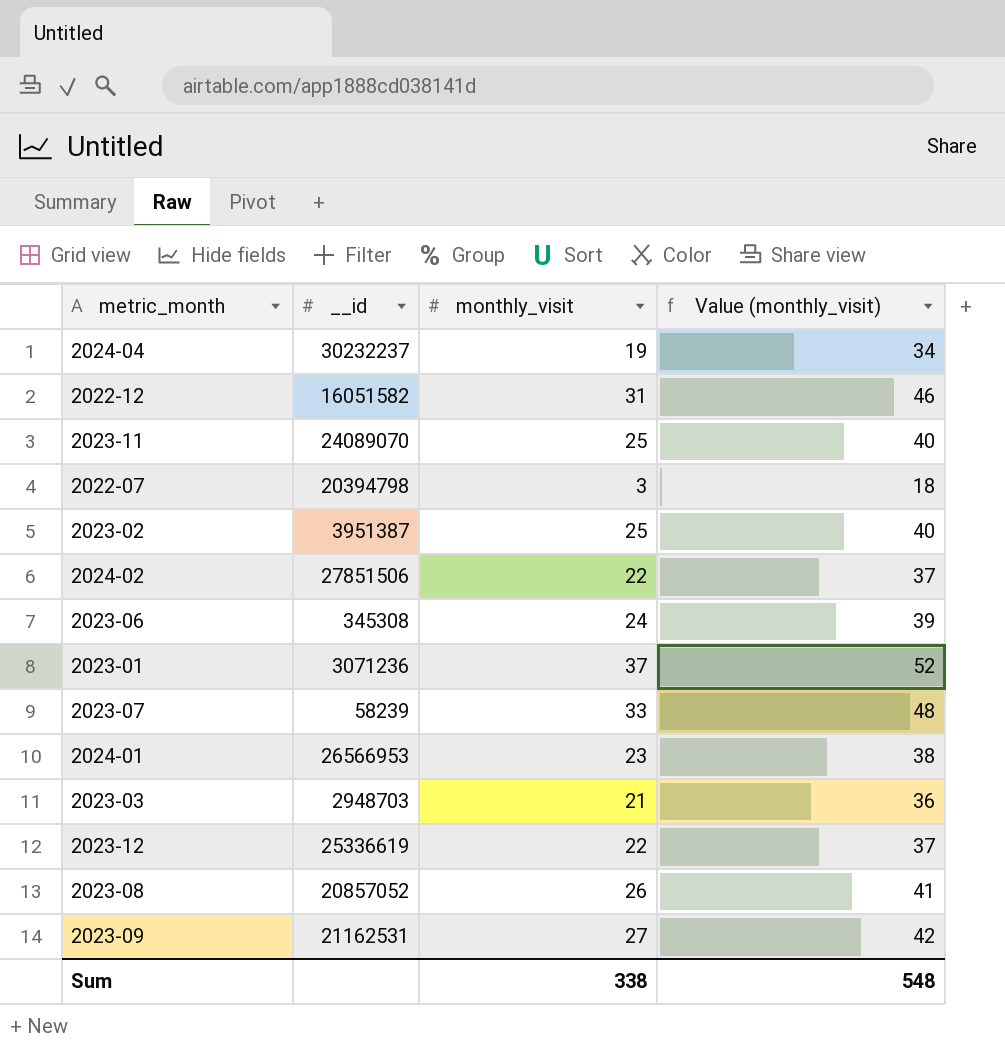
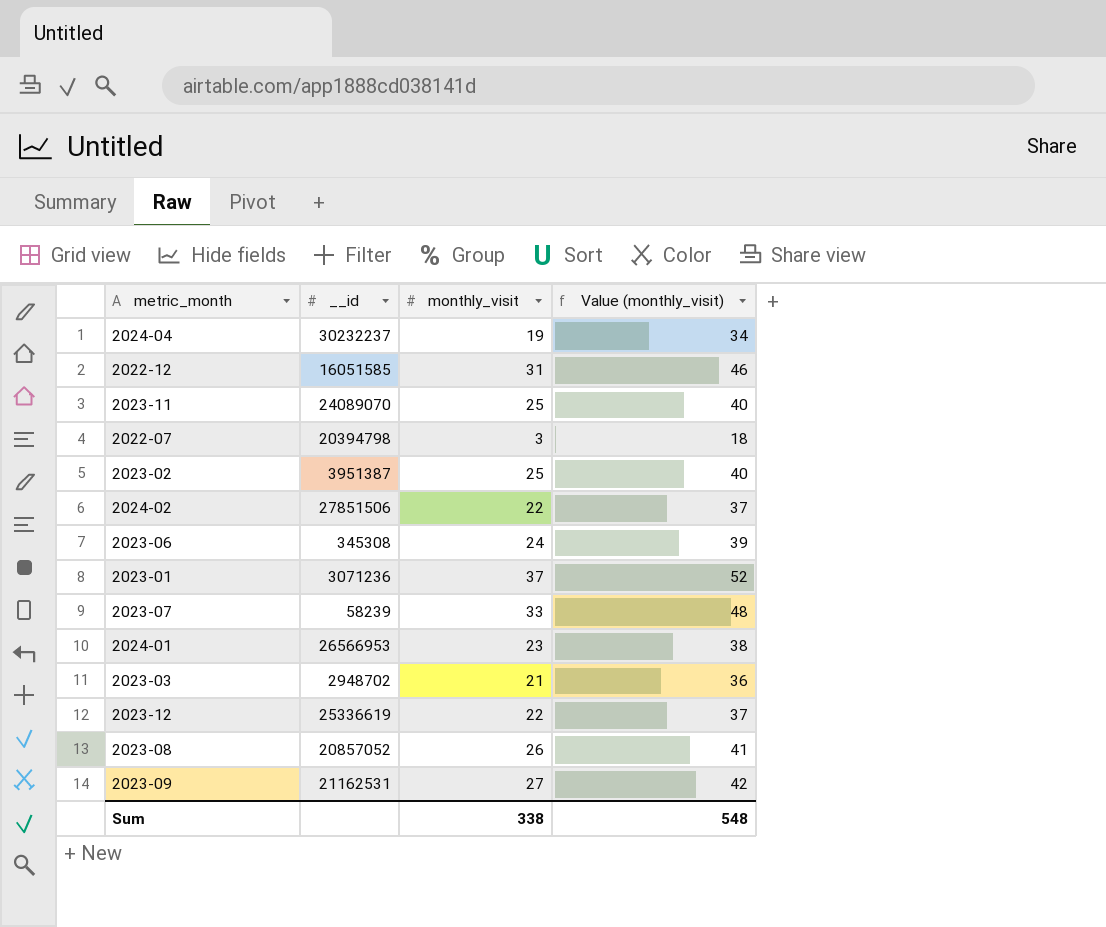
2022-12 | __id: 16051582 -> 16051585
2023-03 | __id: 2948703 -> 2948702

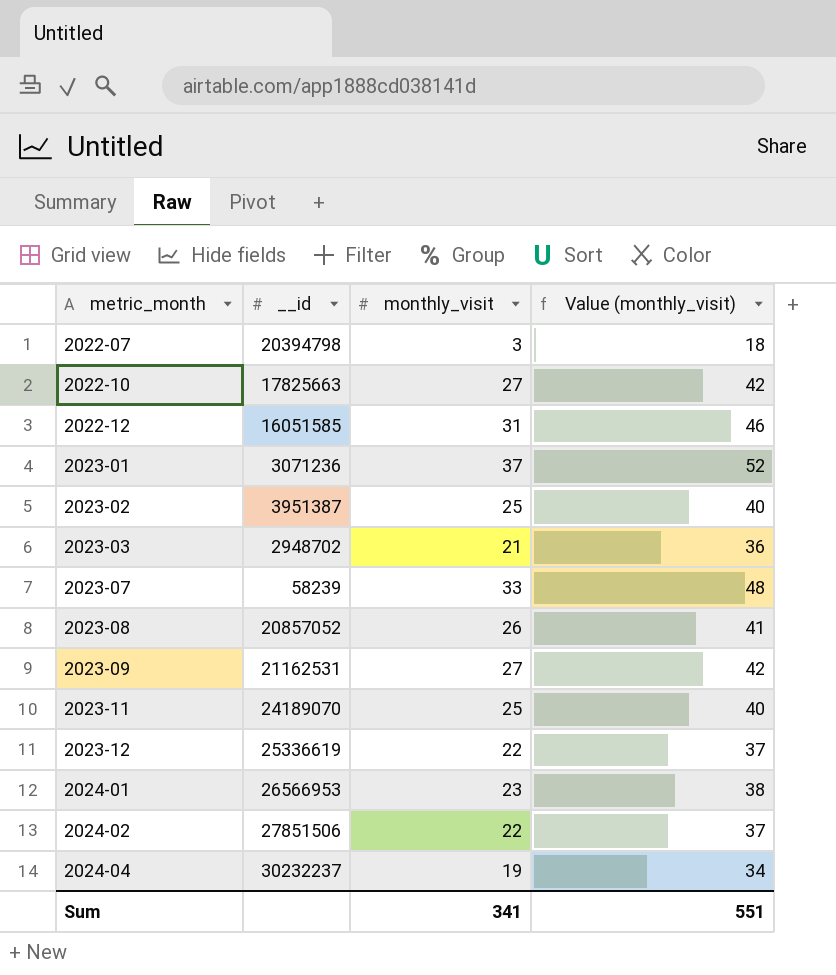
row order: none -> metric_month ascending
row 2023-06: 345308 | 24 | 39 -> none
row 2022-10: none -> 17825663 | 27 | 42
2023-11 | __id: 24089070 -> 24189070
Sum | monthly_visit: 338 -> 341
Sum | Value (monthly_visit): 548 -> 551

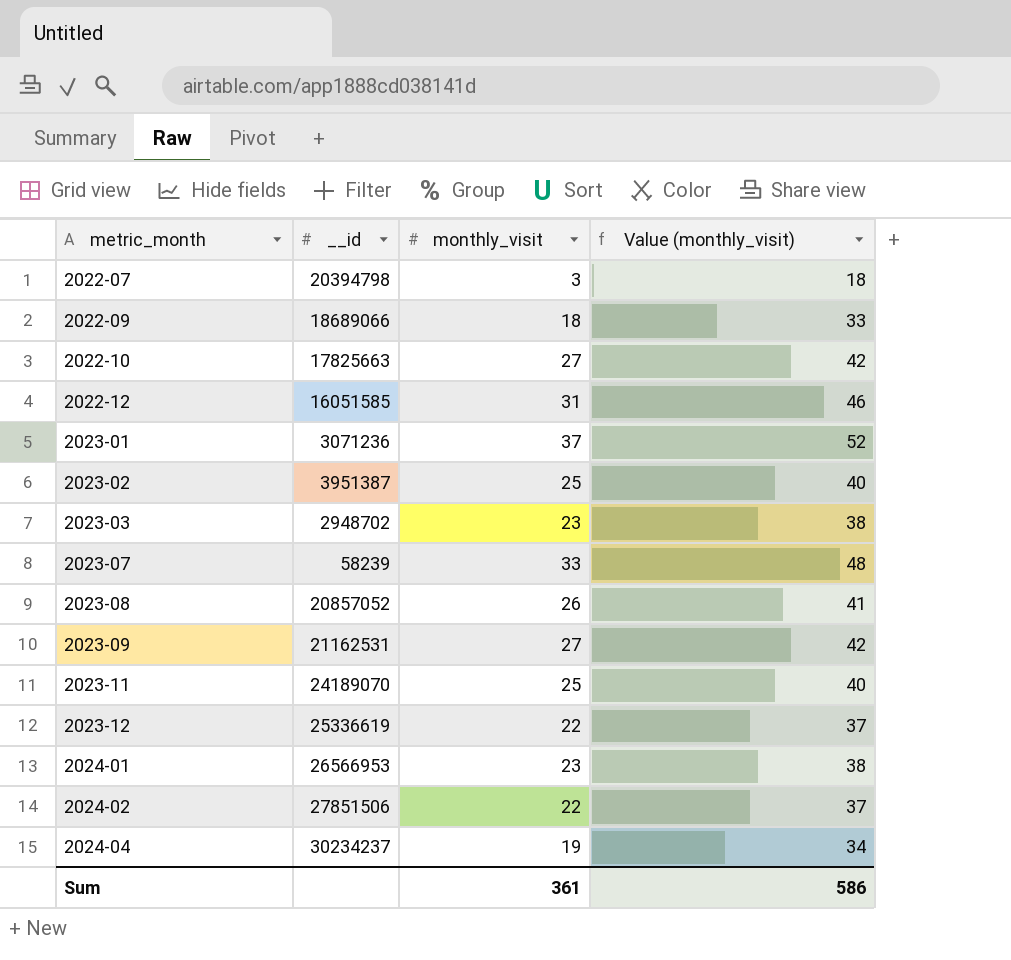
row 2022-09: none -> 18689066 | 18 | 33
2023-03 | monthly_visit: 21 -> 23
2023-03 | Value (monthly_visit): 36 -> 38
2024-04 | __id: 30232237 -> 30234237
Sum | monthly_visit: 341 -> 361
Sum | Value (monthly_visit): 551 -> 586

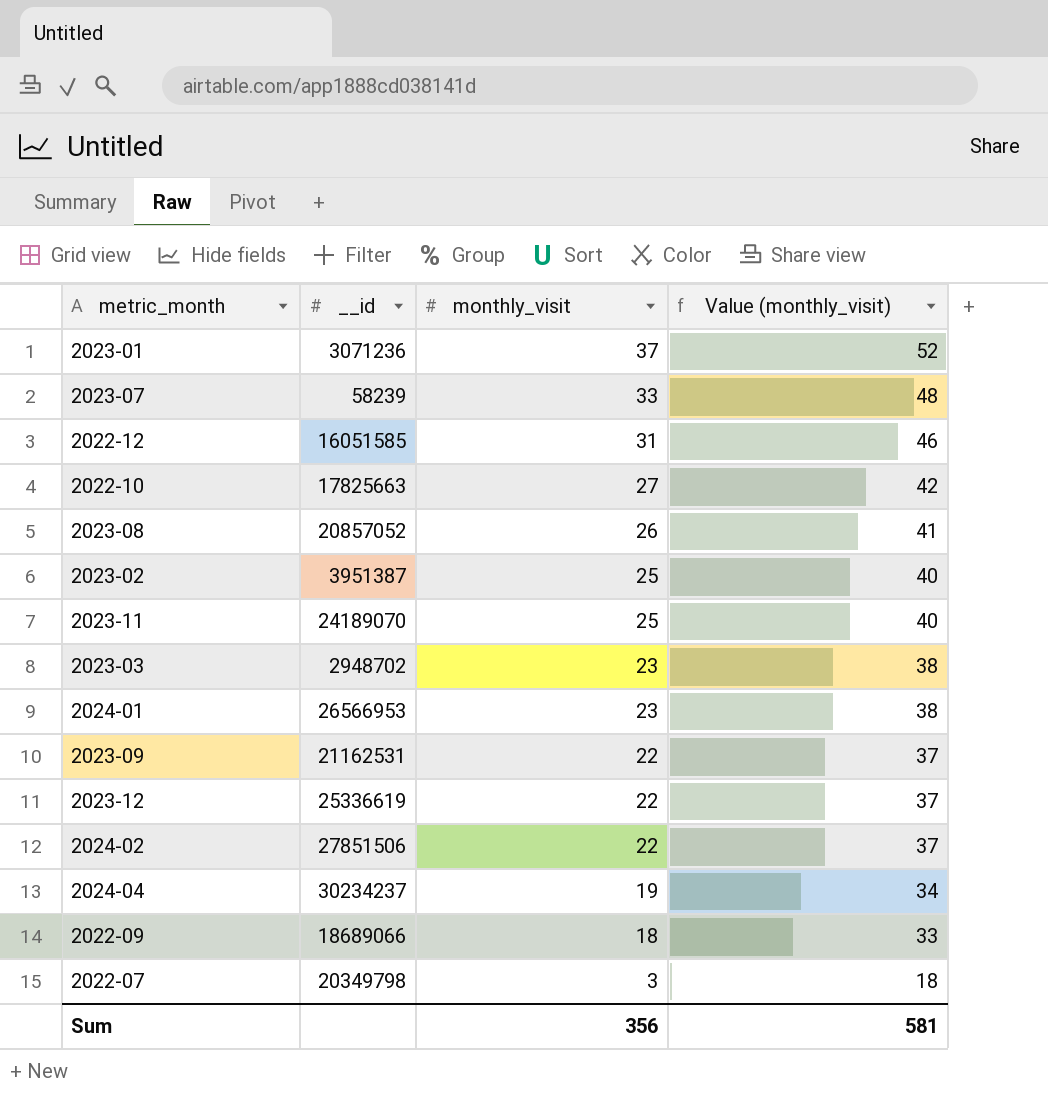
row order: metric_month ascending -> monthly_visit descending
2023-09 | monthly_visit: 27 -> 22
2023-09 | Value (monthly_visit): 42 -> 37
2022-07 | __id: 20394798 -> 20349798
Sum | monthly_visit: 361 -> 356
Sum | Value (monthly_visit): 586 -> 581

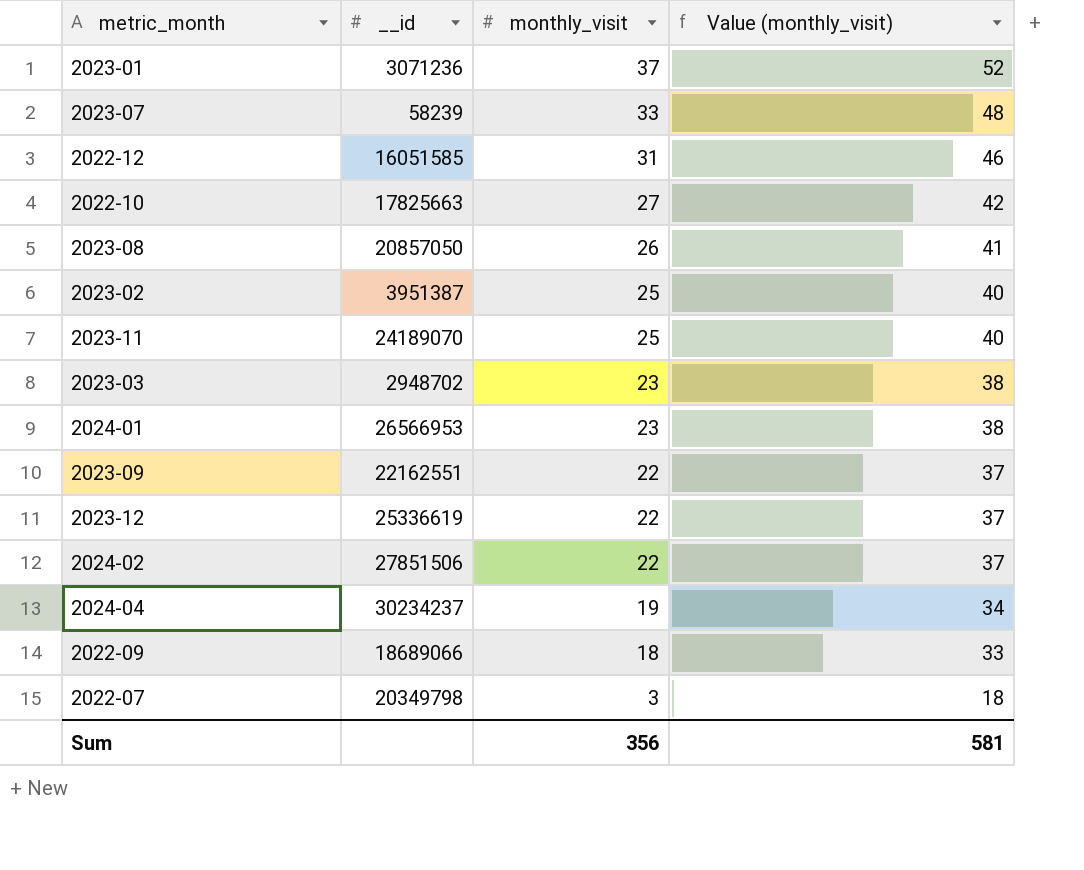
2023-08 | __id: 20857052 -> 20857050
2023-09 | __id: 21162531 -> 22162551

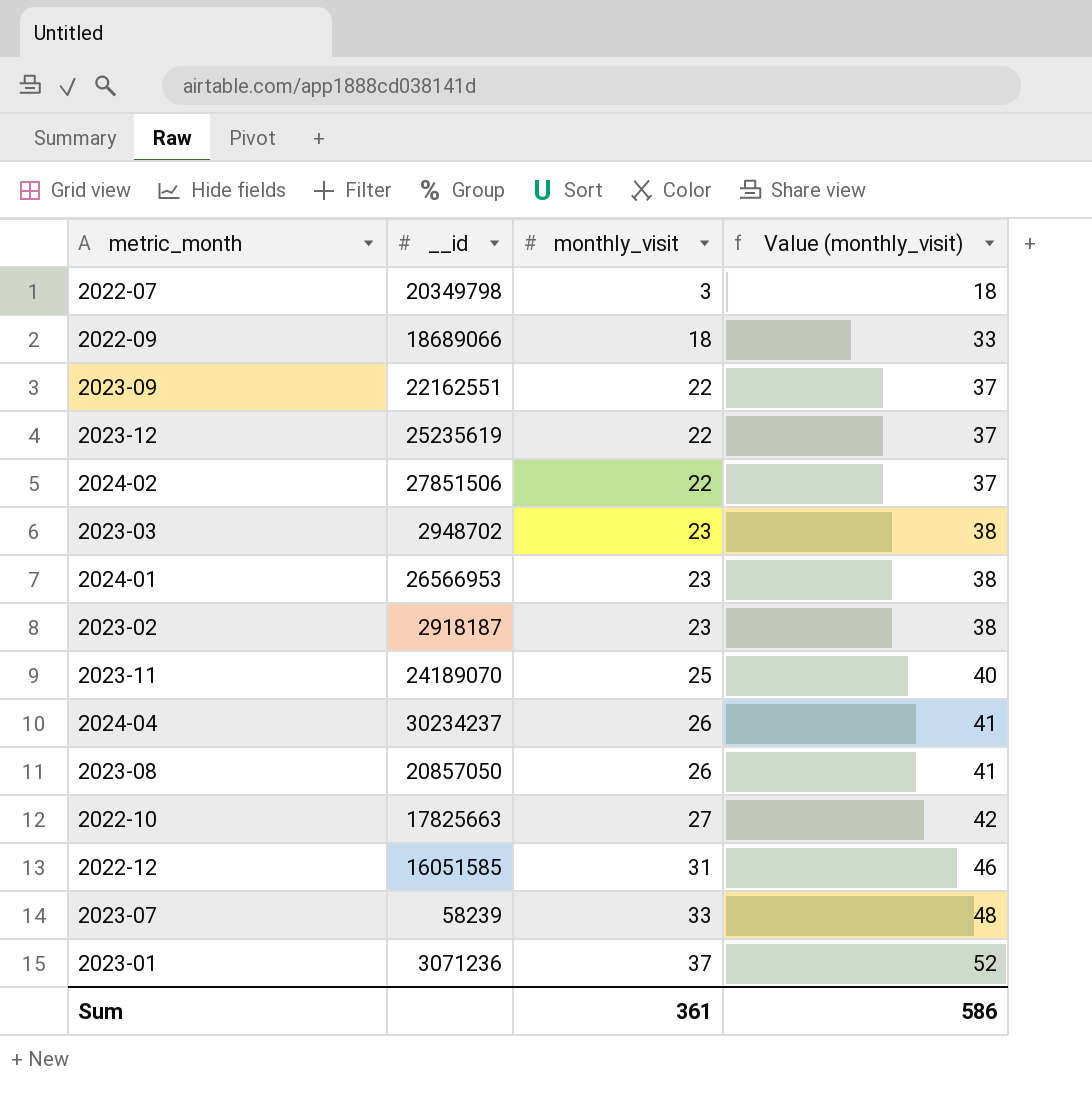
row order: monthly_visit descending -> monthly_visit ascending
2023-12 | __id: 25336619 -> 25235619
2023-02 | __id: 3951387 -> 2918187
2023-02 | monthly_visit: 25 -> 23
2023-02 | Value (monthly_visit): 40 -> 38
2024-04 | monthly_visit: 19 -> 26
2024-04 | Value (monthly_visit): 34 -> 41
Sum | monthly_visit: 356 -> 361
Sum | Value (monthly_visit): 581 -> 586

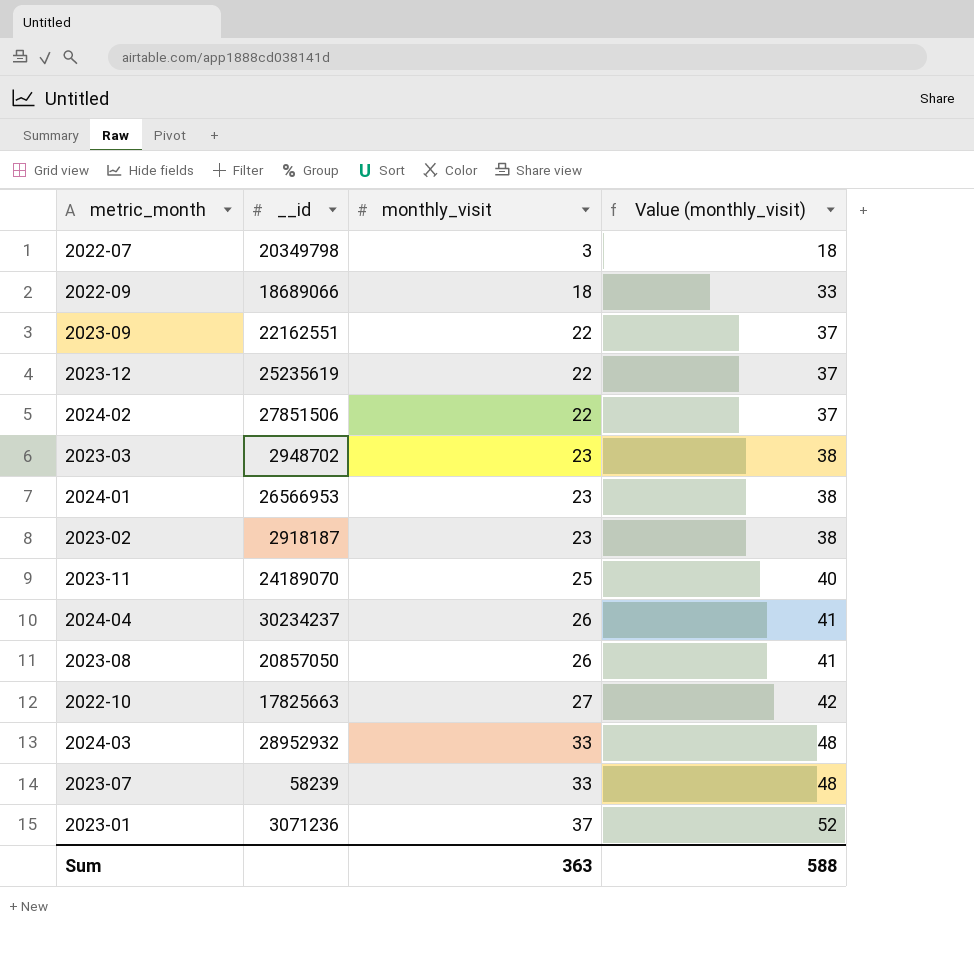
row 2022-12: 16051585 | 31 | 46 -> none
row 2024-03: none -> 28952932 | 33 | 48
Sum | monthly_visit: 361 -> 363
Sum | Value (monthly_visit): 586 -> 588

